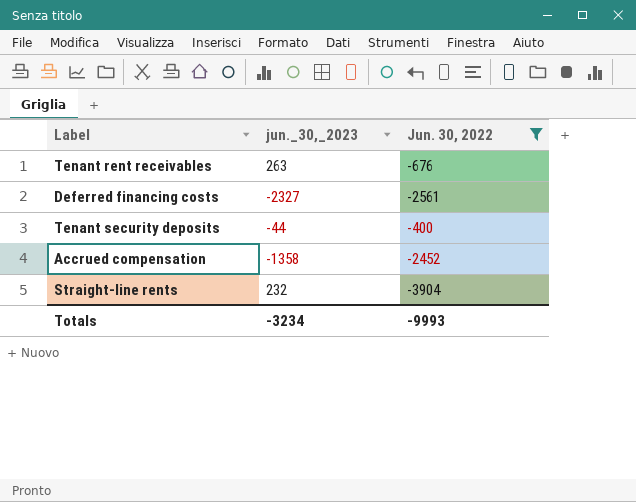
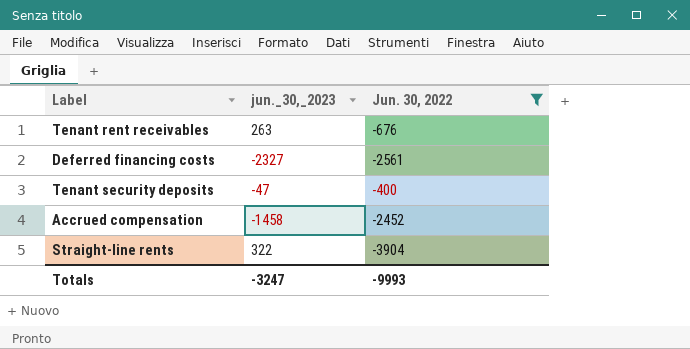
Tenant security deposits | jun._30,_2023: -44 -> -47
Accrued compensation | jun._30,_2023: -1358 -> -1458
Straight-line rents | jun._30,_2023: 232 -> 322
Totals | jun._30,_2023: -3234 -> -3247

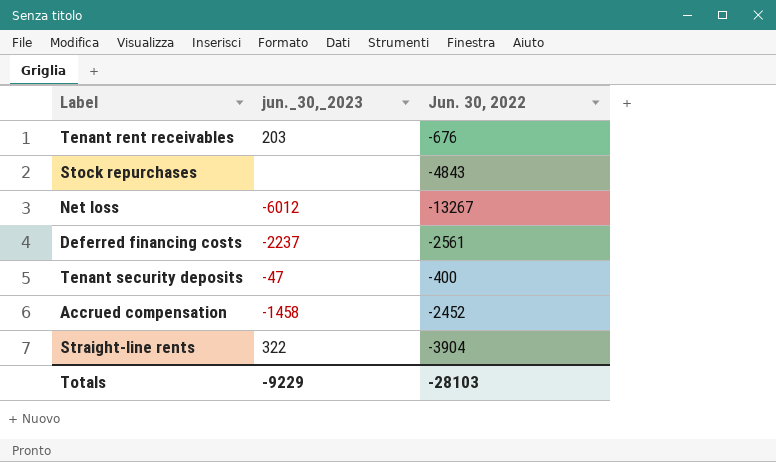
filter: Jun. 30, 2022 >= -3904 -> none
Tenant rent receivables | jun._30,_2023: 263 -> 203
Deferred financing costs | jun._30,_2023: -2327 -> -2237
Totals | jun._30,_2023: -3247 -> -9229
Totals | Jun. 30, 2022: -9993 -> -28103

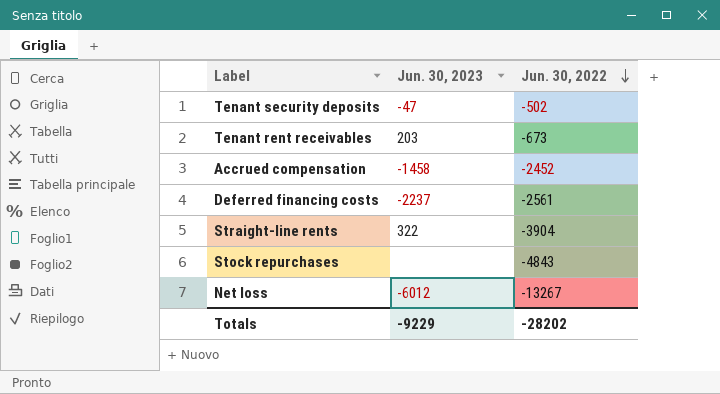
row order: none -> Jun. 30, 2022 descending
column name: jun._30,_2023 -> Jun. 30, 2023
Tenant security deposits | Jun. 30, 2022: -400 -> -502
Tenant rent receivables | Jun. 30, 2022: -676 -> -673
Totals | Jun. 30, 2022: -28103 -> -28202

